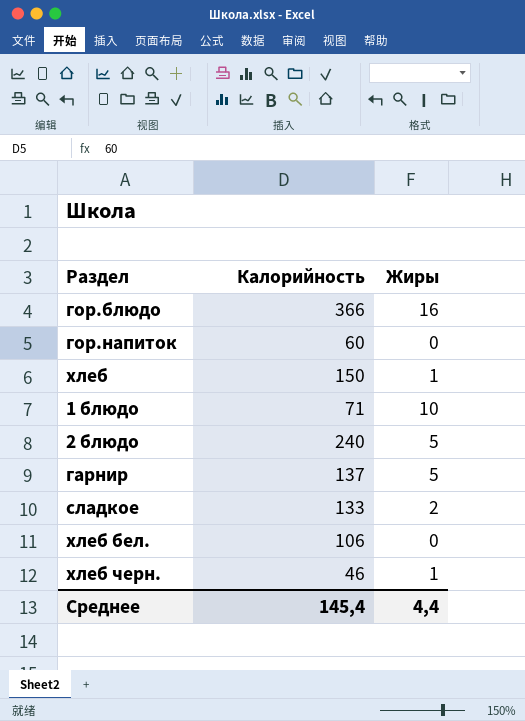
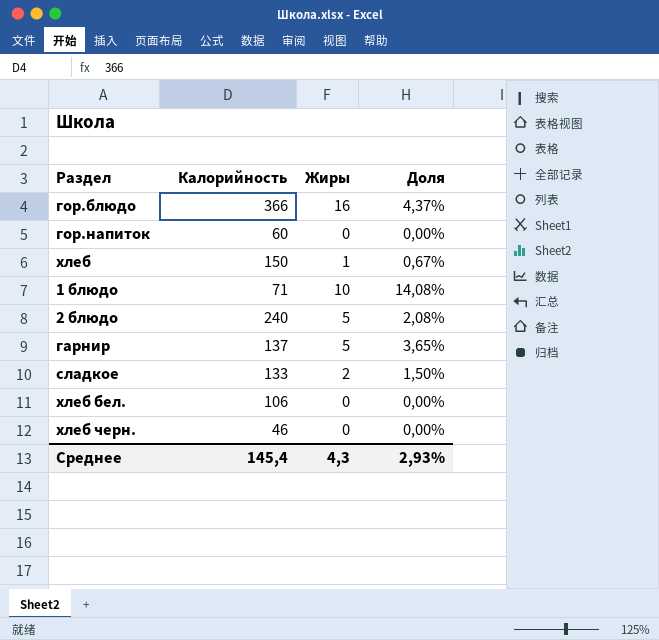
column Доля | formula: none -> [Жиры] / [Калорийность]
хлеб черн. | Жиры: 1 -> 0
Среднее | Жиры: 4,4 -> 4,3

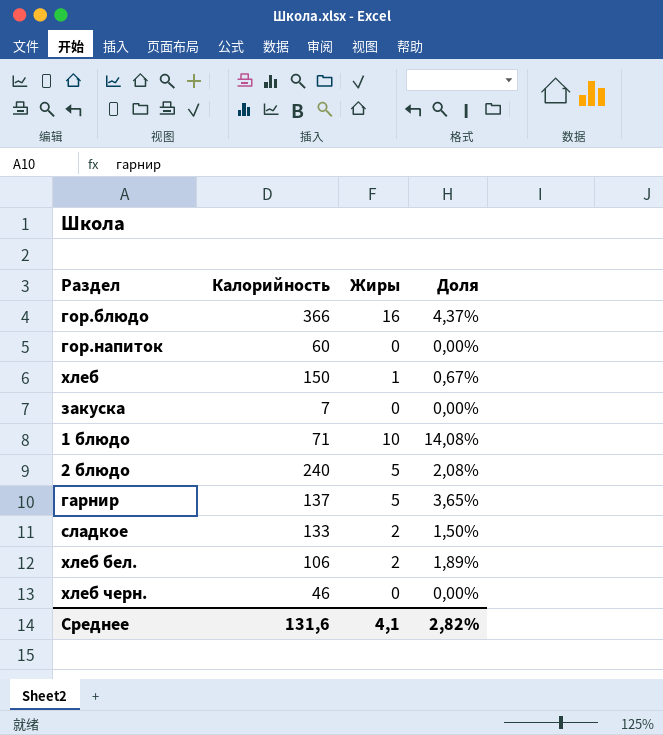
row закуска: none -> 7 | 0 | 0,00%
хлеб бел. | Жиры: 0 -> 2
хлеб бел. | Доля: 0,00% -> 1,89%
Среднее | Калорийность: 145,4 -> 131,6
Среднее | Жиры: 4,3 -> 4,1
Среднее | Доля: 2,93% -> 2,82%

